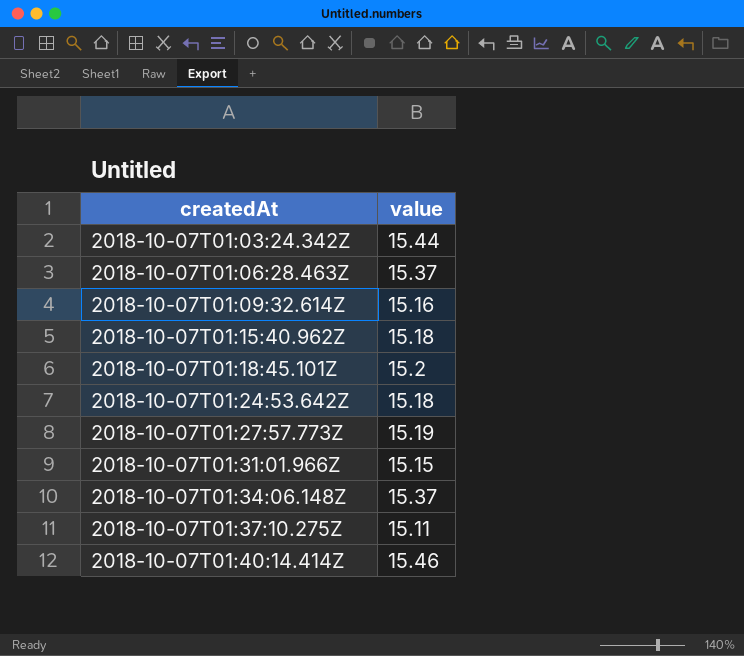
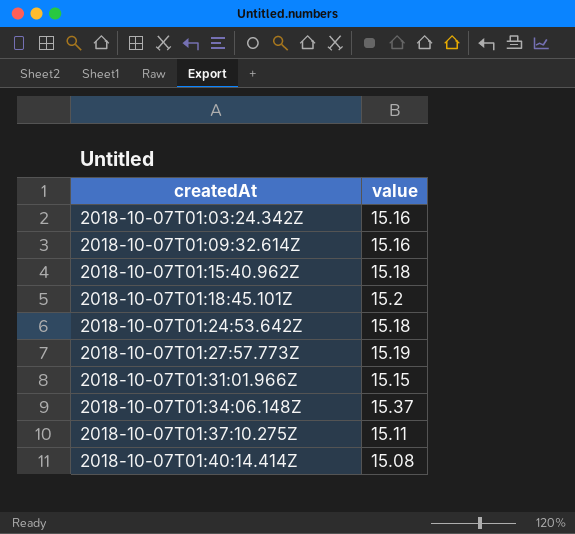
row 2018-10-07T01:06:28.463Z: 15.37 -> none
2018-10-07T01:03:24.342Z | value: 15.44 -> 15.16
2018-10-07T01:40:14.414Z | value: 15.46 -> 15.08

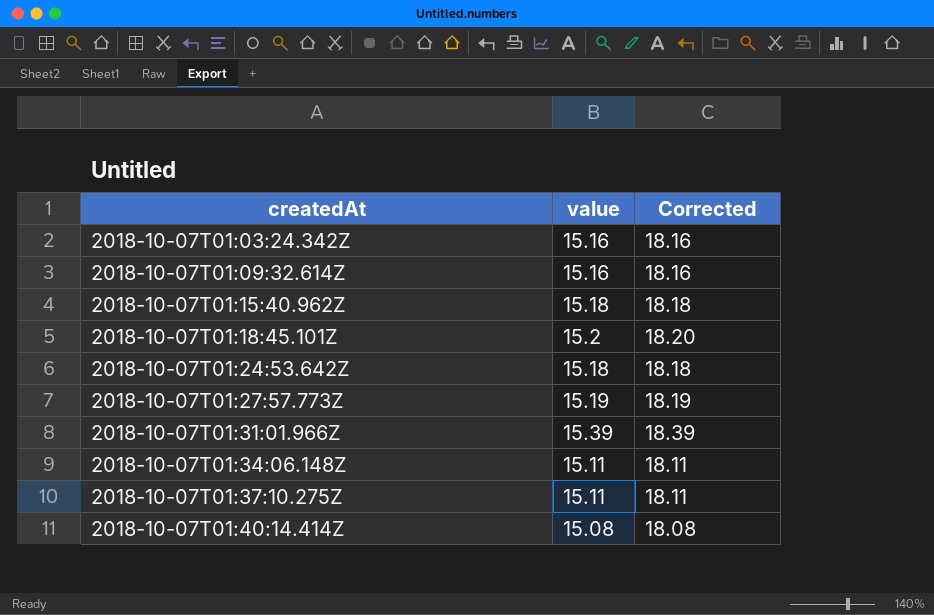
column Corrected | formula: none -> [value] + 3
2018-10-07T01:31:01.966Z | value: 15.15 -> 15.39
2018-10-07T01:34:06.148Z | value: 15.37 -> 15.11

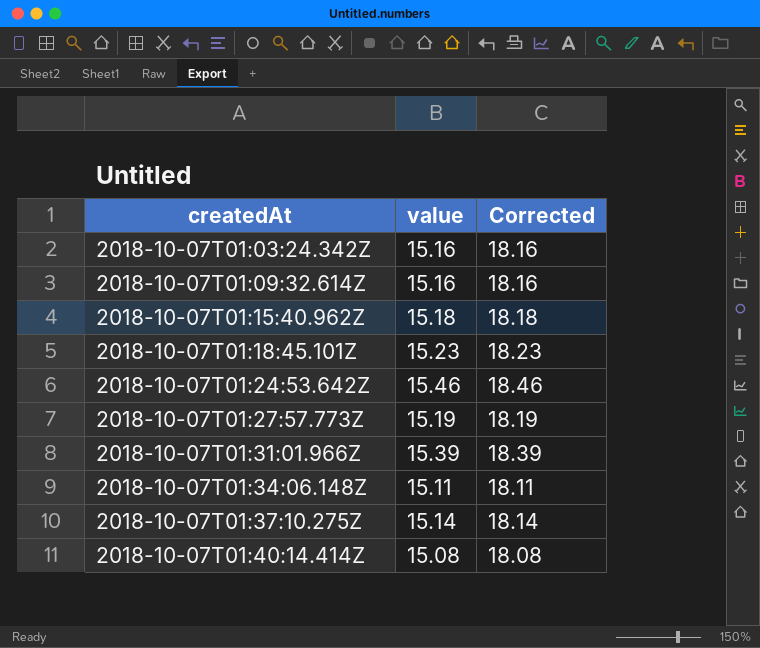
2018-10-07T01:18:45.101Z | value: 15.2 -> 15.23
2018-10-07T01:18:45.101Z | Corrected: 18.20 -> 18.23
2018-10-07T01:24:53.642Z | value: 15.18 -> 15.46
2018-10-07T01:24:53.642Z | Corrected: 18.18 -> 18.46
2018-10-07T01:37:10.275Z | value: 15.11 -> 15.14
2018-10-07T01:37:10.275Z | Corrected: 18.11 -> 18.14

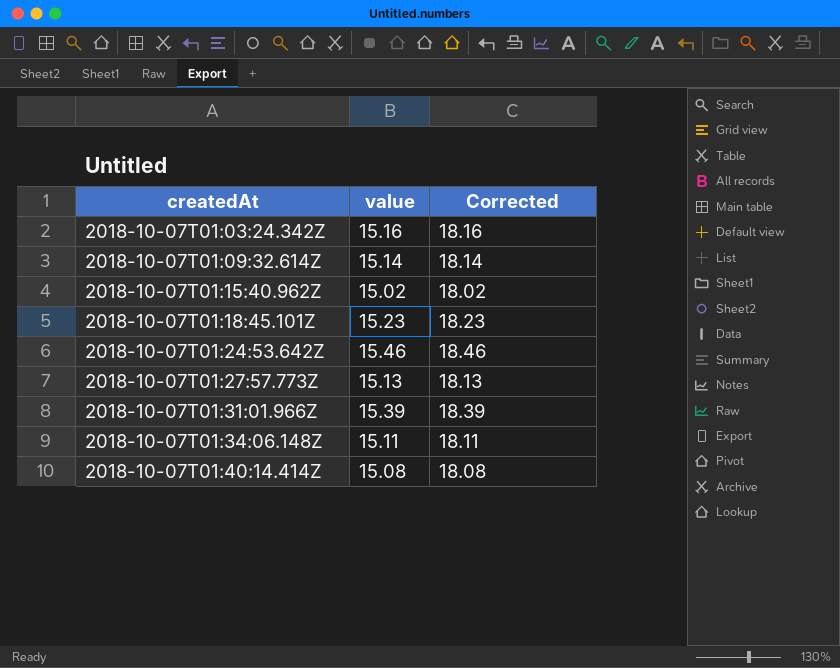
row 2018-10-07T01:37:10.275Z: 15.14 | 18.14 -> none
2018-10-07T01:09:32.614Z | value: 15.16 -> 15.14
2018-10-07T01:09:32.614Z | Corrected: 18.16 -> 18.14
2018-10-07T01:15:40.962Z | value: 15.18 -> 15.02
2018-10-07T01:15:40.962Z | Corrected: 18.18 -> 18.02
2018-10-07T01:27:57.773Z | value: 15.19 -> 15.13
2018-10-07T01:27:57.773Z | Corrected: 18.19 -> 18.13

